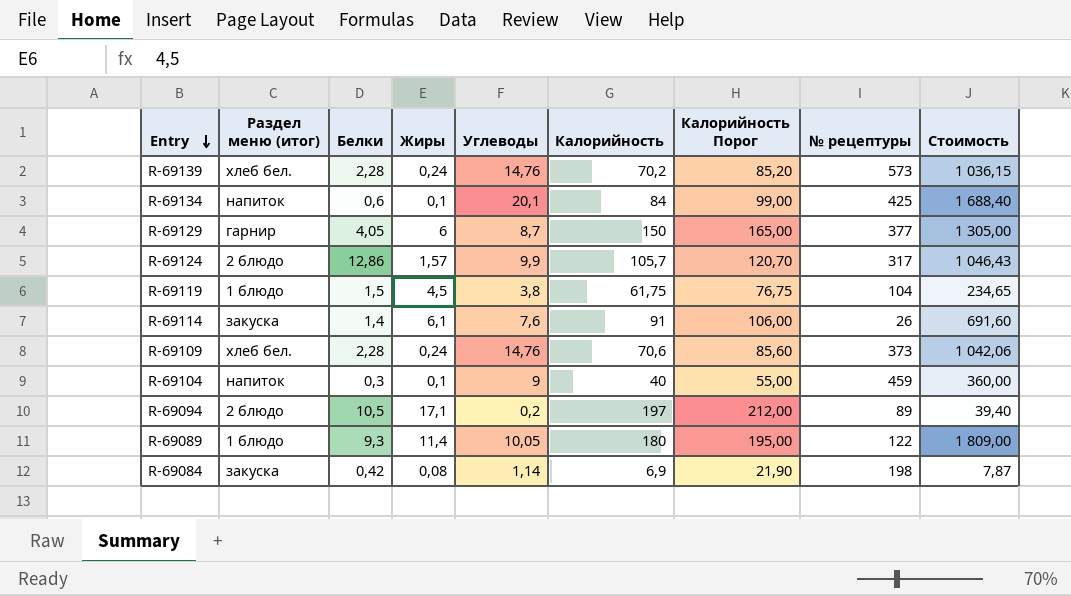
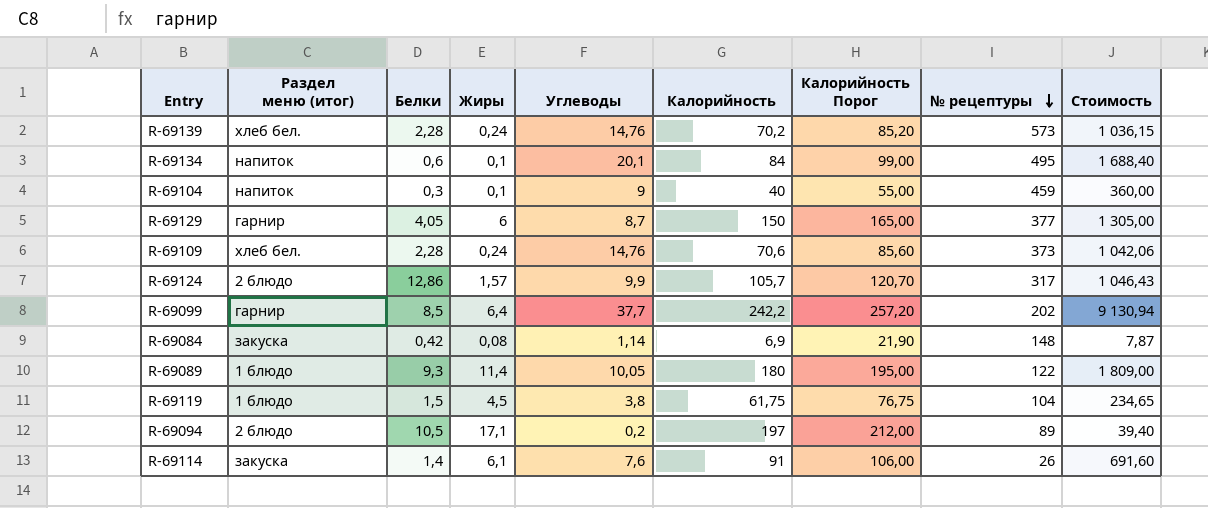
row order: Entry descending -> № рецептуры descending
R-69134 | № рецептуры: 425 -> 495
row R-69099: none -> гарнир | 8,5 | 6,4 | 37,7 | 242,2 | 257,20 | 202 | 9 130,94
R-69084 | № рецептуры: 198 -> 148

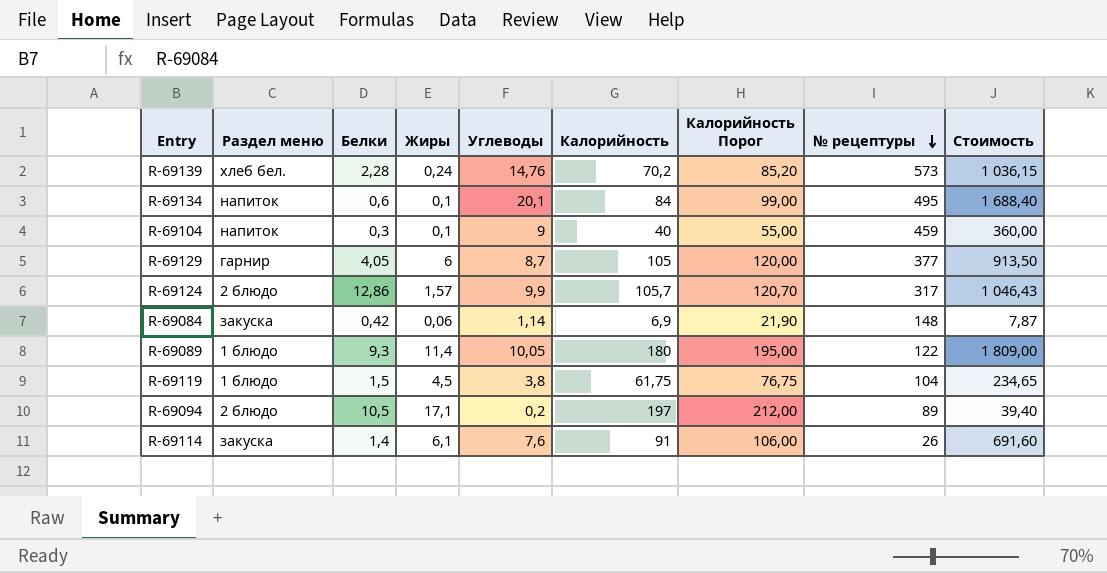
column name: Раздел меню (итог) -> Раздел меню
row R-69109: хлеб бел. | 2,28 | 0,24 | 14,76 | 70,6 | 85,60 | 373 | 1 042,06 -> none
row R-69099: гарнир | 8,5 | 6,4 | 37,7 | 242,2 | 257,20 | 202 | 9 130,94 -> none
R-69129 | Калорийность: 150 -> 105
R-69129 | Калорийность Порог: 165,00 -> 120,00
R-69129 | Стоимость: 1 305,00 -> 913,50
R-69084 | Жиры: 0,08 -> 0,06

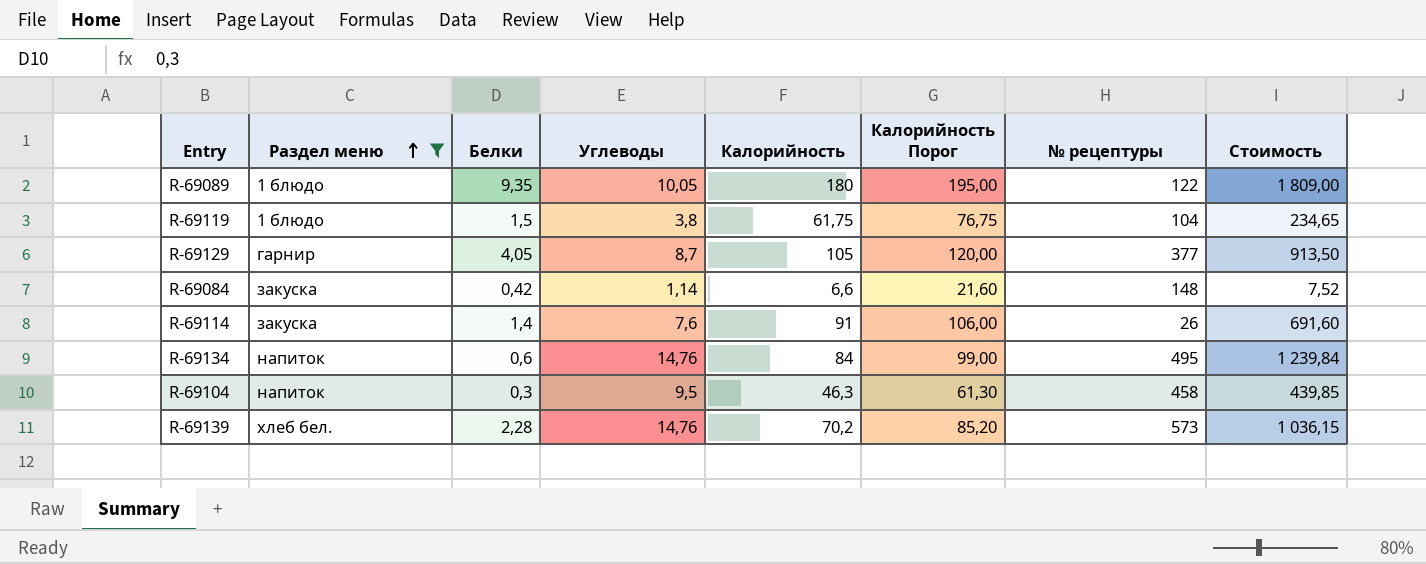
filter: none -> Раздел меню != 2 блюдо
row order: № рецептуры descending -> Раздел меню ascending
column Жиры | position: 4 -> none
R-69089 | Белки: 9,3 -> 9,35
R-69084 | Калорийность: 6,9 -> 6,6
R-69084 | Калорийность Порог: 21,90 -> 21,60
R-69084 | Стоимость: 7,87 -> 7,52
R-69134 | Углеводы: 20,1 -> 14,76
R-69134 | Стоимость: 1 688,40 -> 1 239,84
R-69104 | Углеводы: 9 -> 9,5
R-69104 | Калорийность: 40 -> 46,3
R-69104 | Калорийность Порог: 55,00 -> 61,30
R-69104 | № рецептуры: 459 -> 458
R-69104 | Стоимость: 360,00 -> 439,85

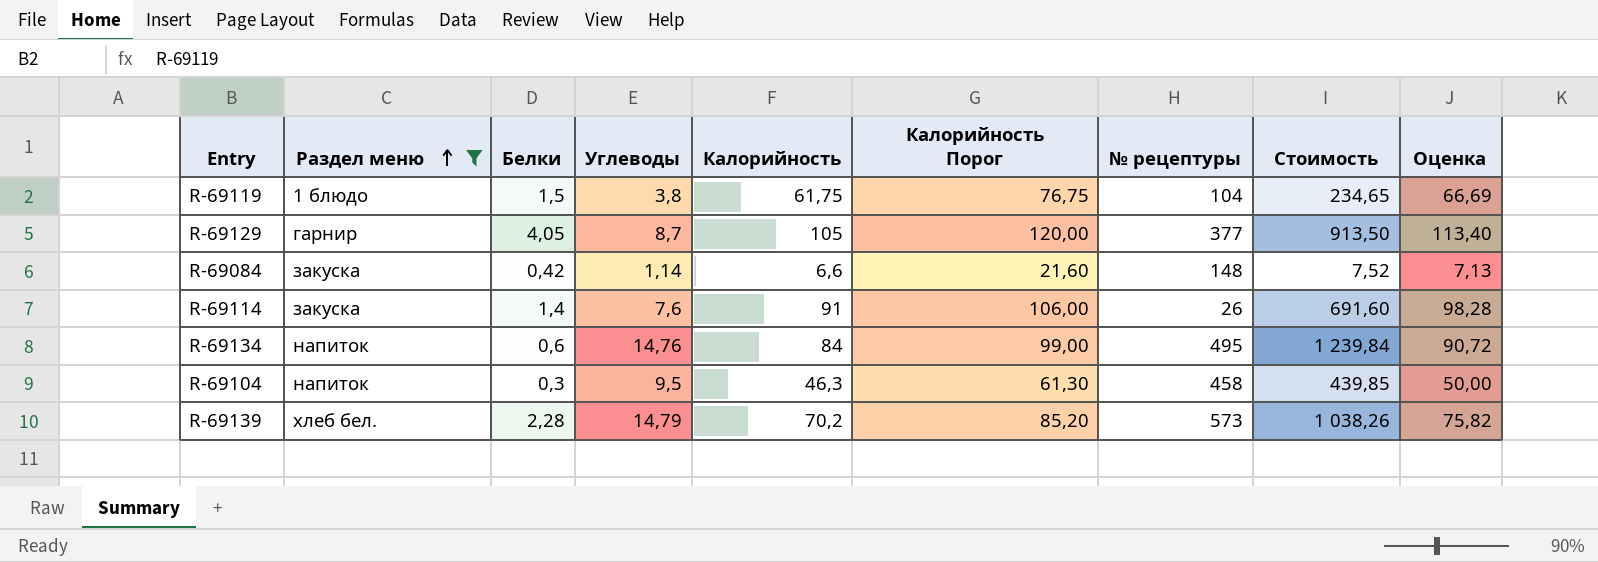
column Оценка | formula: none -> [Калорийность] * 1,08
row R-69089: 1 блюдо | 9,35 | 10,05 | 180 | 195,00 | 122 | 1 809,00 -> none
R-69139 | Углеводы: 14,76 -> 14,79
R-69139 | Стоимость: 1 036,15 -> 1 038,26

